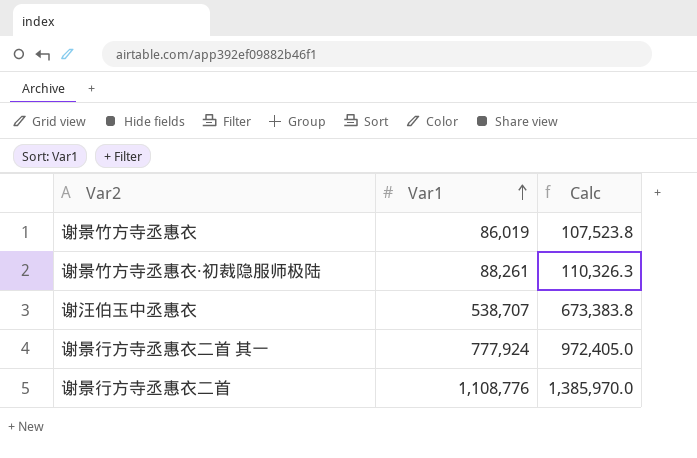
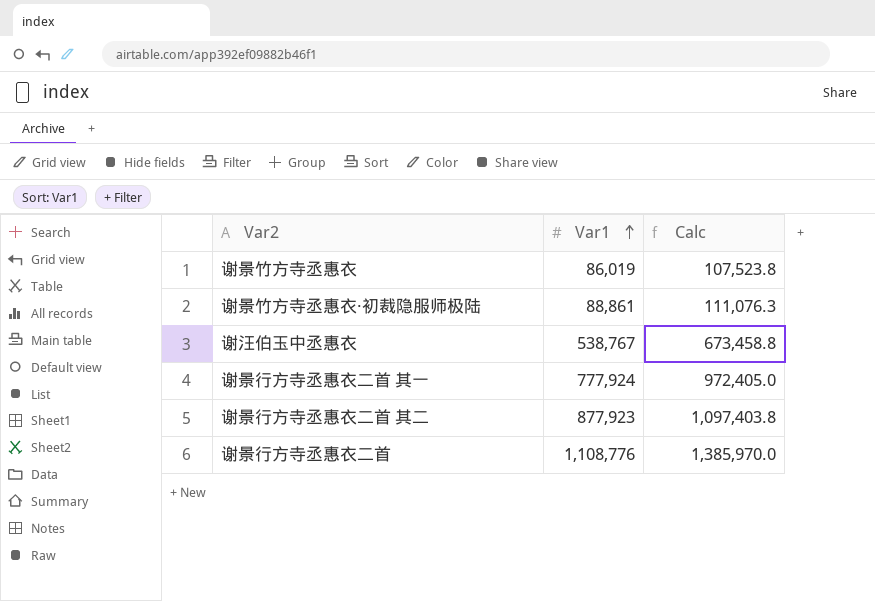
谢景竹方寺丞惠衣·初裁隐服师极陆 | Var1: 88,261 -> 88,861
谢景竹方寺丞惠衣·初裁隐服师极陆 | Calc: 110,326.3 -> 111,076.3
谢汪伯玉中丞惠衣 | Var1: 538,707 -> 538,767
谢汪伯玉中丞惠衣 | Calc: 673,383.8 -> 673,458.8
row 谢景行方寺丞惠衣二首 其二: none -> 877,923 | 1,097,403.8

